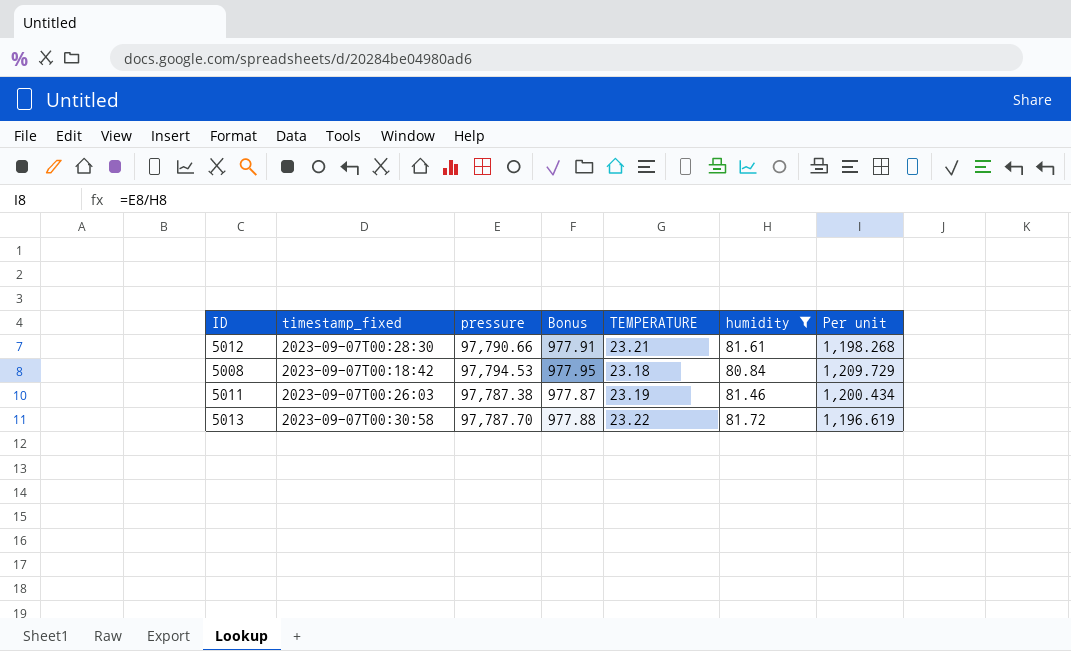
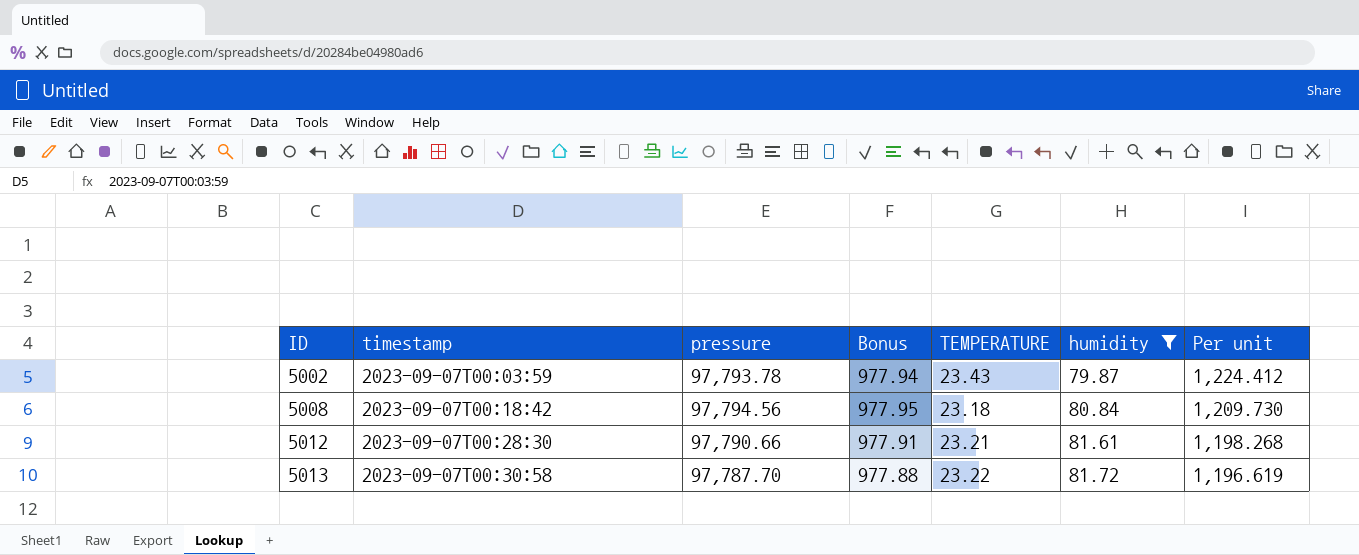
row order: none -> ID ascending
column name: timestamp_fixed -> timestamp
row 5011: 2023-09-07T00:26:03 | 97,787.38 | 977.87 | 23.19 | 81.46 | 1,200.434 -> none
row 5002: none -> 2023-09-07T00:03:59 | 97,793.78 | 977.94 | 23.43 | 79.87 | 1,224.412
5008 | pressure: 97,794.53 -> 97,794.56
5008 | Per unit: 1,209.729 -> 1,209.730

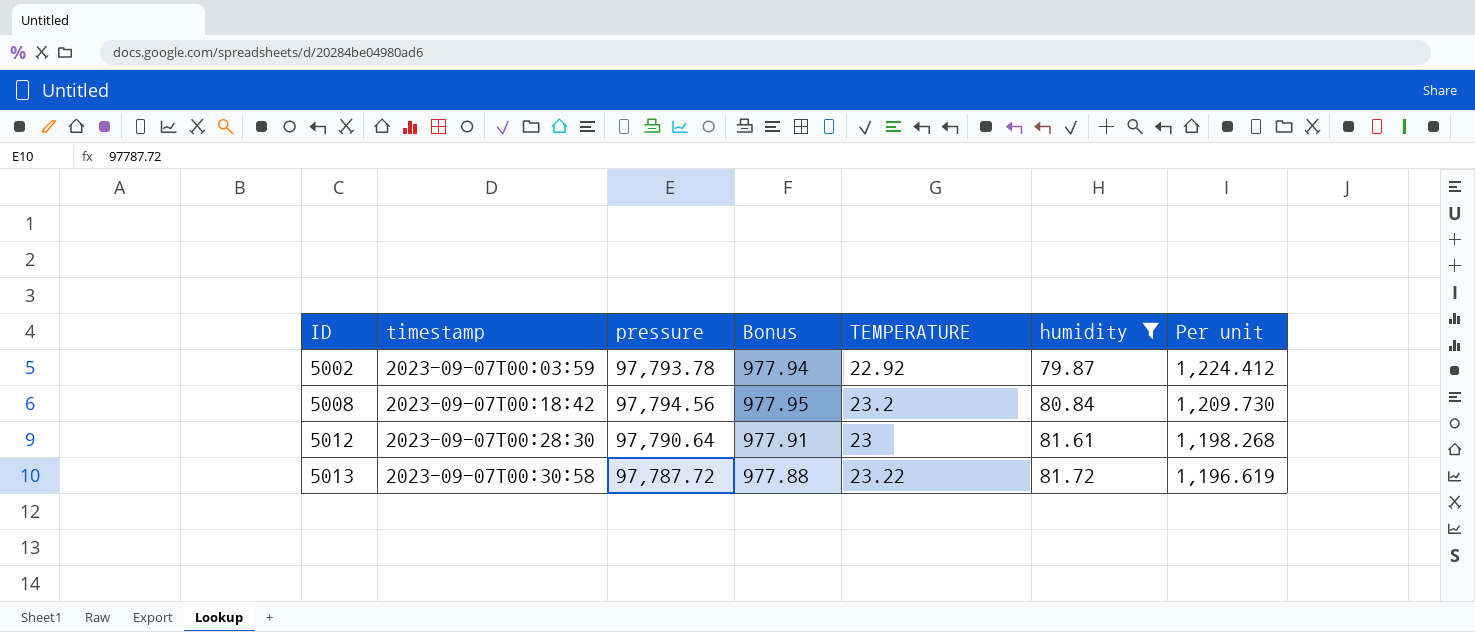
5002 | TEMPERATURE: 23.43 -> 22.92
5008 | TEMPERATURE: 23.18 -> 23.2
5012 | pressure: 97,790.66 -> 97,790.64
5012 | TEMPERATURE: 23.21 -> 23
5013 | pressure: 97,787.70 -> 97,787.72

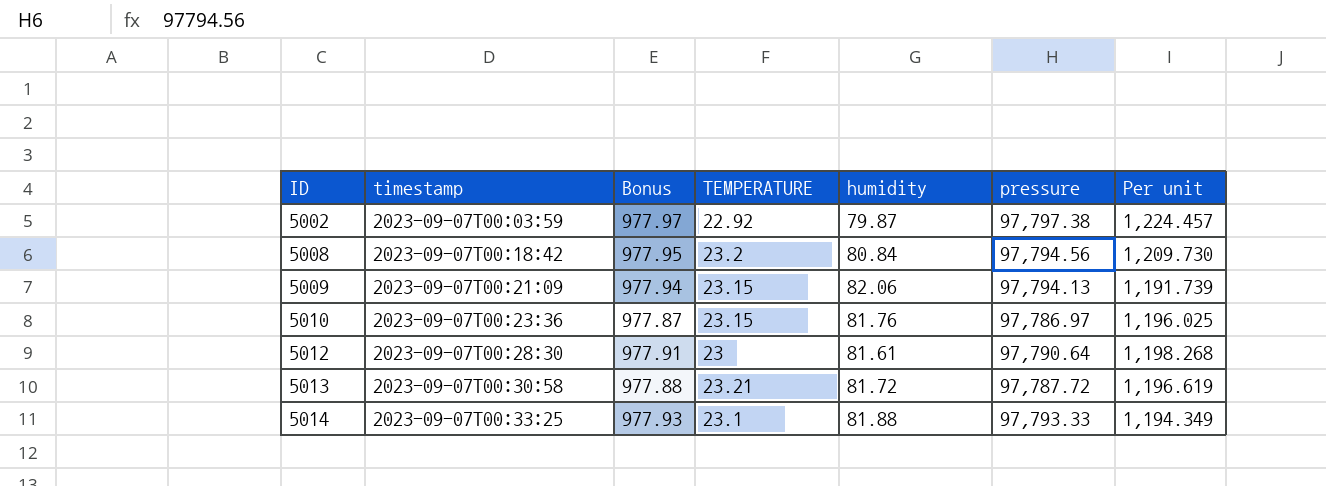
filter: humidity <= 81.72 -> none
column pressure | position: 3 -> 6
5002 | Bonus: 977.94 -> 977.97
5002 | pressure: 97,793.78 -> 97,797.38
5002 | Per unit: 1,224.412 -> 1,224.457
5013 | TEMPERATURE: 23.22 -> 23.21

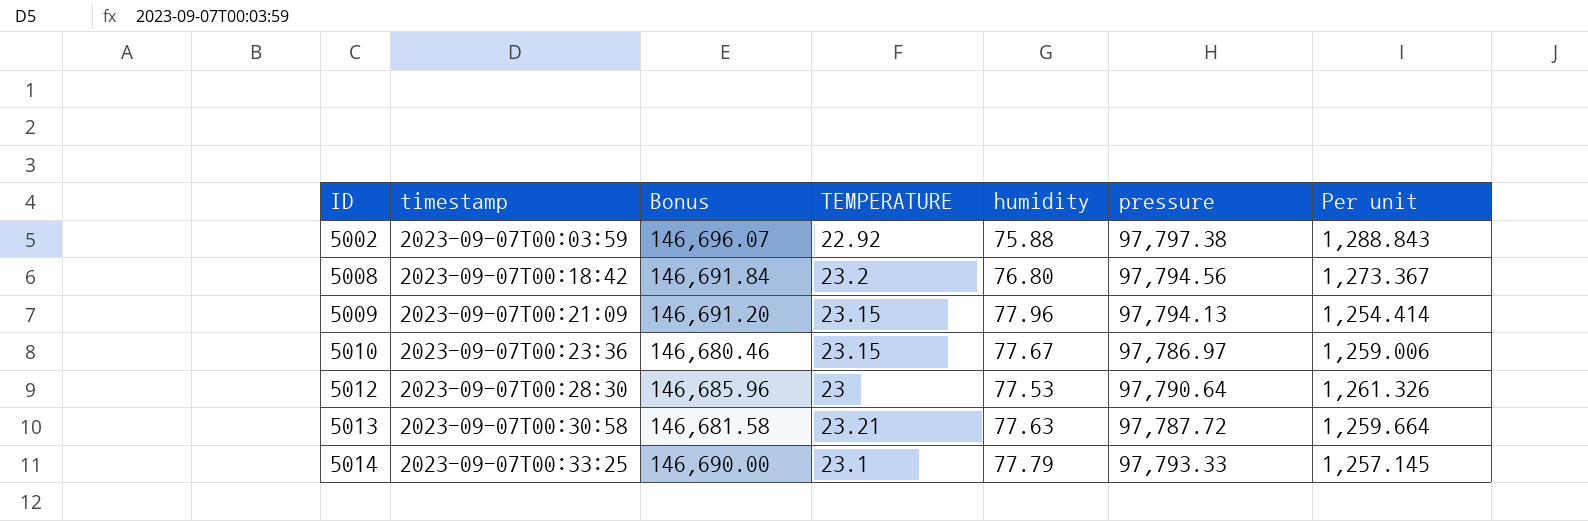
column Bonus | formula: [pressure] * 0.01 -> [pressure] * 1.5
5002 | humidity: 79.87 -> 75.88
5002 | Per unit: 1,224.457 -> 1,288.843
5008 | humidity: 80.84 -> 76.80
5008 | Per unit: 1,209.730 -> 1,273.367
5009 | humidity: 82.06 -> 77.96
5009 | Per unit: 1,191.739 -> 1,254.414
5010 | humidity: 81.76 -> 77.67
5010 | Per unit: 1,196.025 -> 1,259.006
5012 | humidity: 81.61 -> 77.53
5012 | Per unit: 1,198.268 -> 1,261.326
5013 | humidity: 81.72 -> 77.63
5013 | Per unit: 1,196.619 -> 1,259.664
5014 | humidity: 81.88 -> 77.79
5014 | Per unit: 1,194.349 -> 1,257.145

